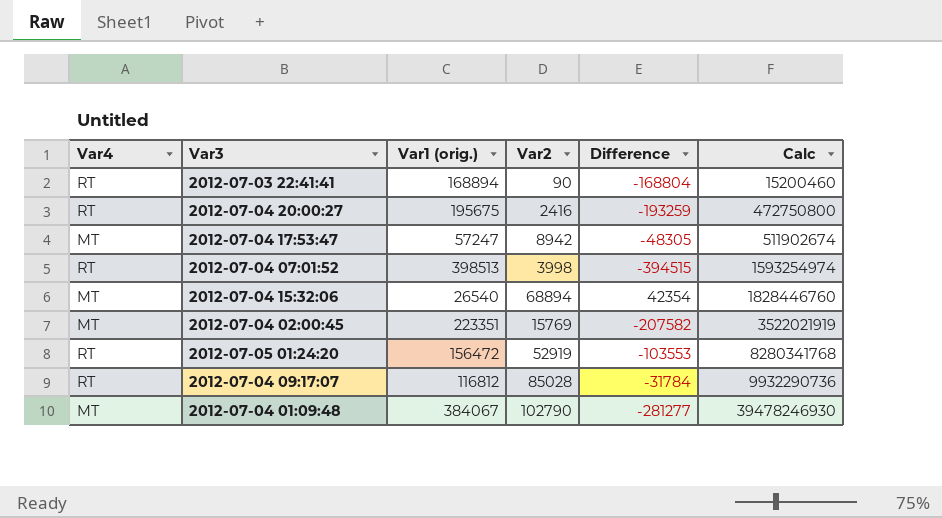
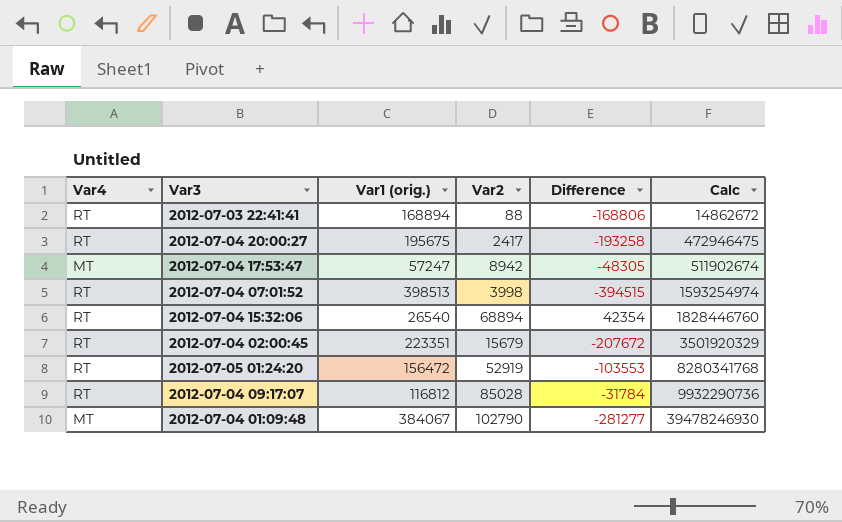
2012-07-03 22:41:41 | Var2: 90 -> 88
2012-07-03 22:41:41 | Difference: -168804 -> -168806
2012-07-03 22:41:41 | Calc: 15200460 -> 14862672
2012-07-04 20:00:27 | Var2: 2416 -> 2417
2012-07-04 20:00:27 | Difference: -193259 -> -193258
2012-07-04 20:00:27 | Calc: 472750800 -> 472946475
2012-07-04 15:32:06 | Var4: MT -> RT
2012-07-04 02:00:45 | Var4: MT -> RT
2012-07-04 02:00:45 | Var2: 15769 -> 15679
2012-07-04 02:00:45 | Difference: -207582 -> -207672
2012-07-04 02:00:45 | Calc: 3522021919 -> 3501920329

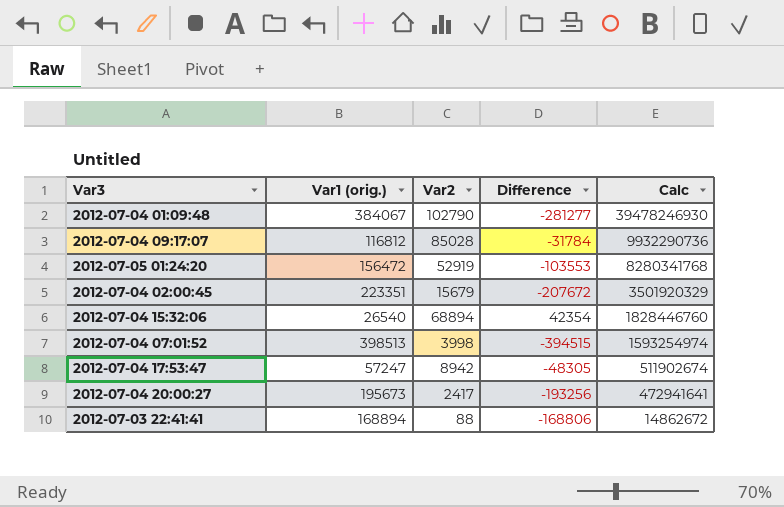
row order: Calc ascending -> Calc descending
column Var4 | position: 1 -> none
2012-07-04 20:00:27 | Var1 (orig.): 195675 -> 195673
2012-07-04 20:00:27 | Difference: -193258 -> -193256
2012-07-04 20:00:27 | Calc: 472946475 -> 472941641

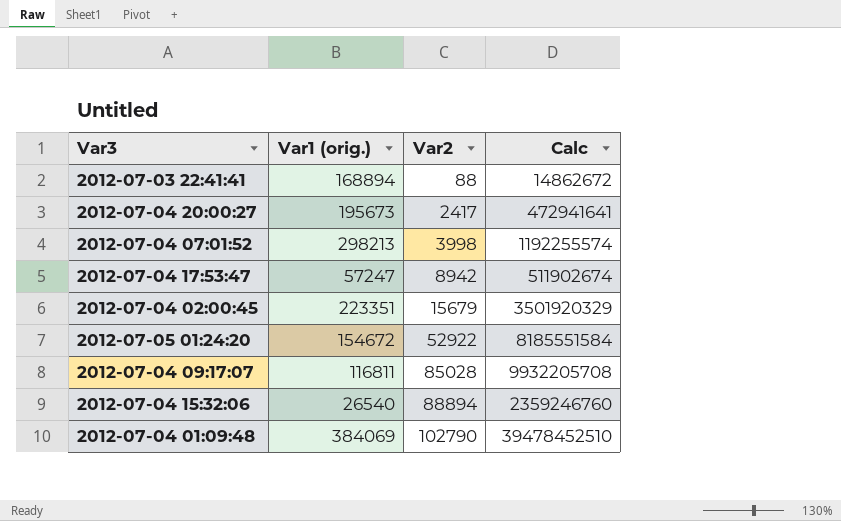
row order: Calc descending -> Var2 ascending
column Difference | formula: [Var2] - [Var1 (orig.)] -> none
2012-07-04 07:01:52 | Var1 (orig.): 398513 -> 298213
2012-07-04 07:01:52 | Calc: 1593254974 -> 1192255574
2012-07-05 01:24:20 | Var1 (orig.): 156472 -> 154672
2012-07-05 01:24:20 | Var2: 52919 -> 52922
2012-07-05 01:24:20 | Calc: 8280341768 -> 8185551584
2012-07-04 09:17:07 | Var1 (orig.): 116812 -> 116811
2012-07-04 09:17:07 | Calc: 9932290736 -> 9932205708
2012-07-04 15:32:06 | Var2: 68894 -> 88894
2012-07-04 15:32:06 | Calc: 1828446760 -> 2359246760
2012-07-04 01:09:48 | Var1 (orig.): 384067 -> 384069
2012-07-04 01:09:48 | Calc: 39478246930 -> 39478452510

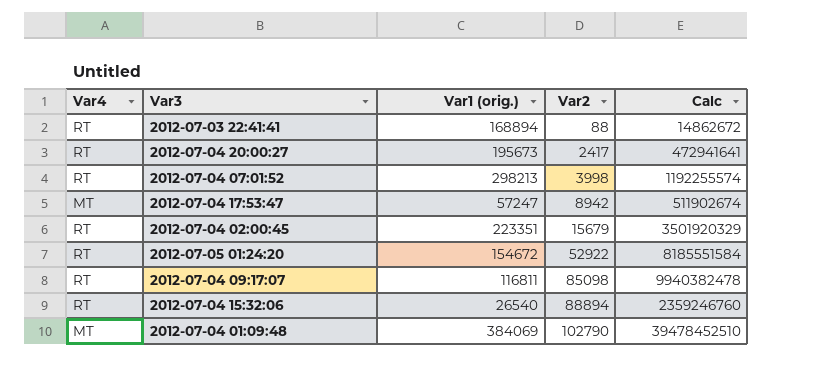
column Var4 | position: none -> 1
2012-07-04 09:17:07 | Var2: 85028 -> 85098
2012-07-04 09:17:07 | Calc: 9932205708 -> 9940382478

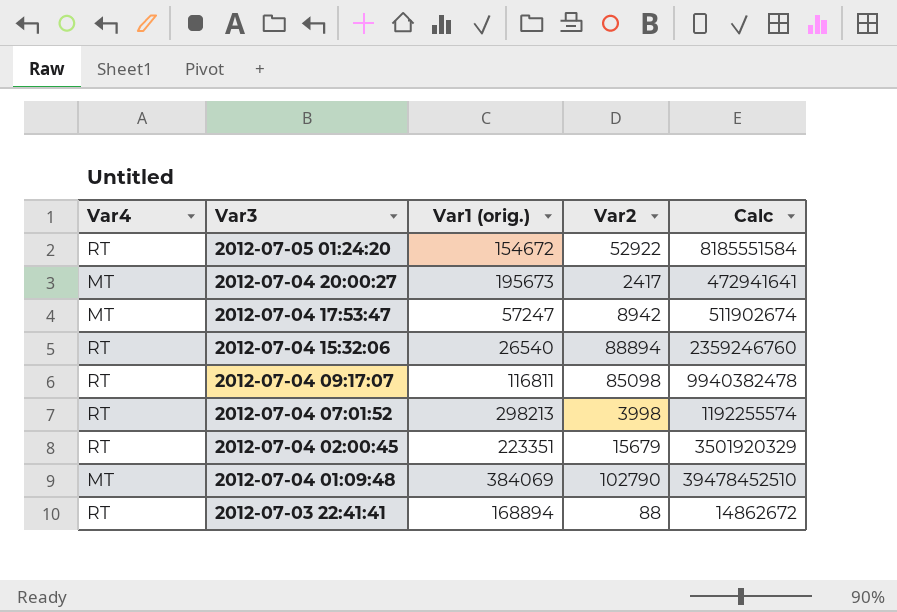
row order: Var2 ascending -> Var3 descending
2012-07-04 20:00:27 | Var4: RT -> MT

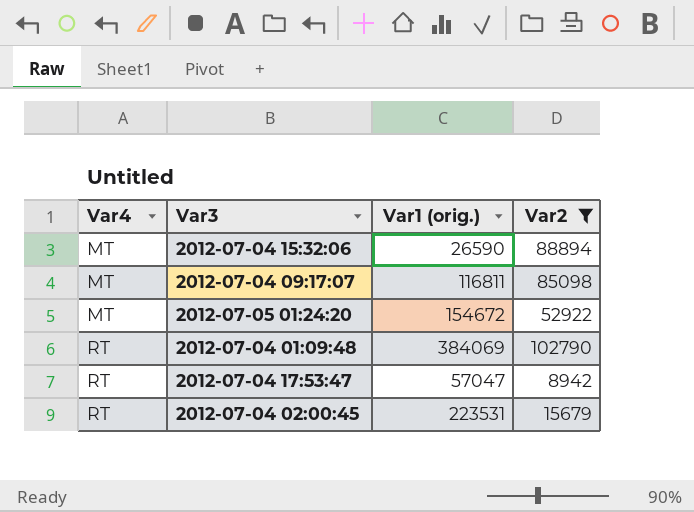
filter: none -> Var2 >= 8942
row order: Var3 descending -> Var4 ascending
column Calc | formula: [Var1 (orig.)] * [Var2] -> none
2012-07-04 15:32:06 | Var4: RT -> MT
2012-07-04 15:32:06 | Var1 (orig.): 26540 -> 26590
2012-07-04 09:17:07 | Var4: RT -> MT
2012-07-05 01:24:20 | Var4: RT -> MT
2012-07-04 01:09:48 | Var4: MT -> RT
2012-07-04 17:53:47 | Var4: MT -> RT
2012-07-04 17:53:47 | Var1 (orig.): 57247 -> 57047
2012-07-04 02:00:45 | Var1 (orig.): 223351 -> 223531

